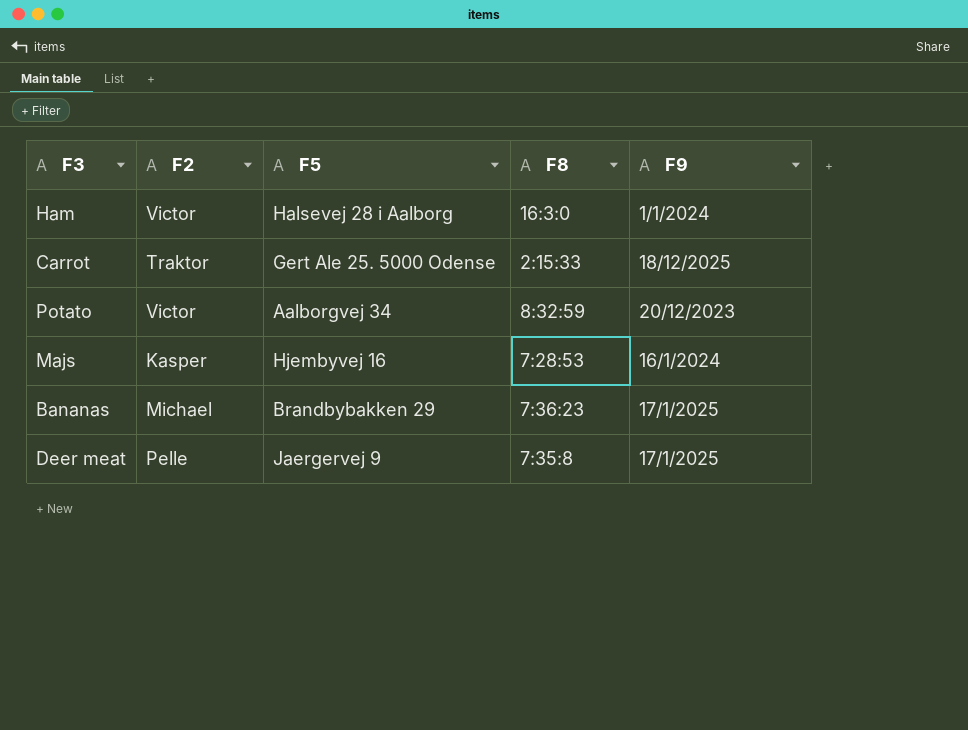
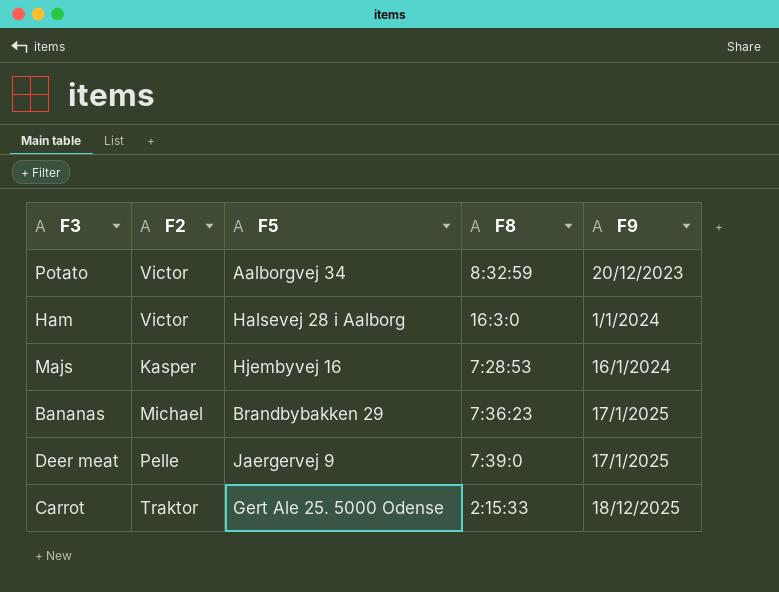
row order: none -> F9 ascending
Deer meat | F8: 7:35:8 -> 7:39:0

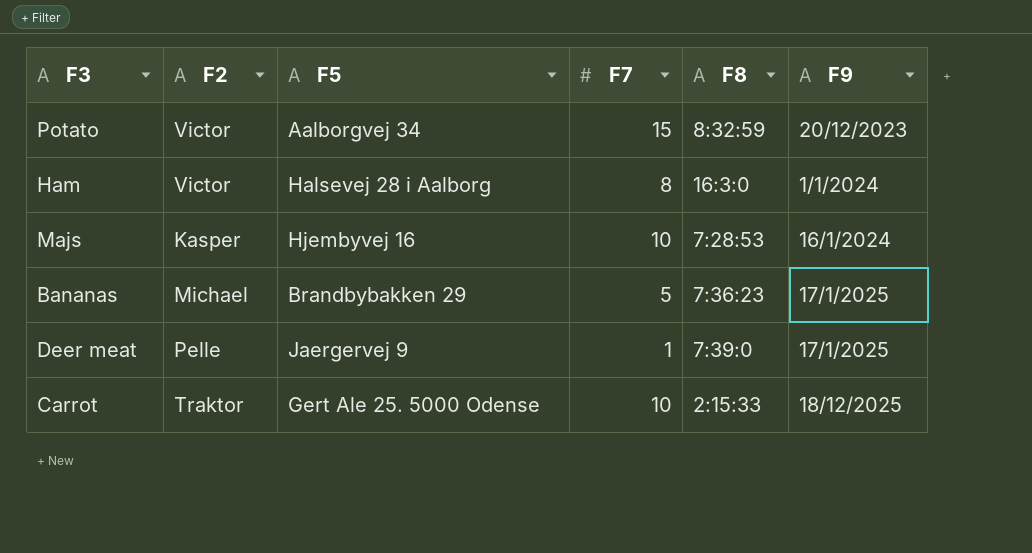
column F7 | position: none -> 4

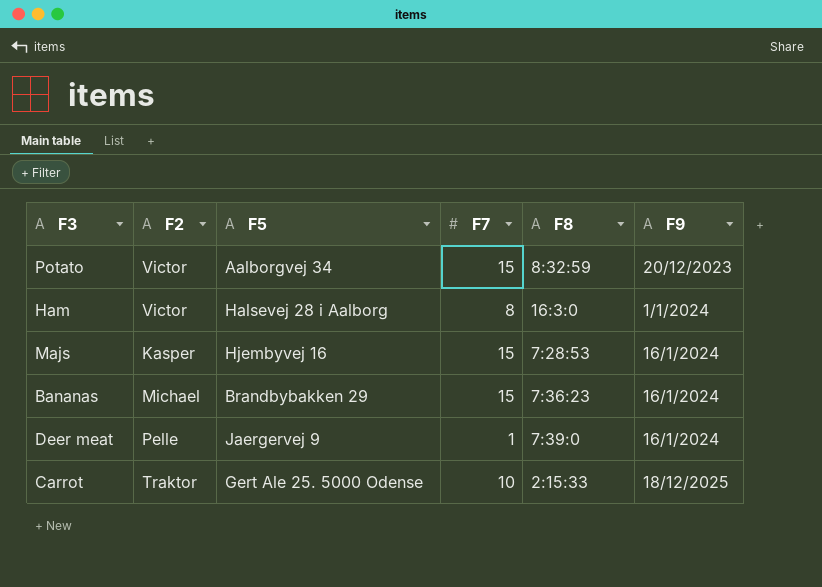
Majs | F7: 10 -> 15
Bananas | F7: 5 -> 15
Bananas | F9: 17/1/2025 -> 16/1/2024
Deer meat | F9: 17/1/2025 -> 16/1/2024

